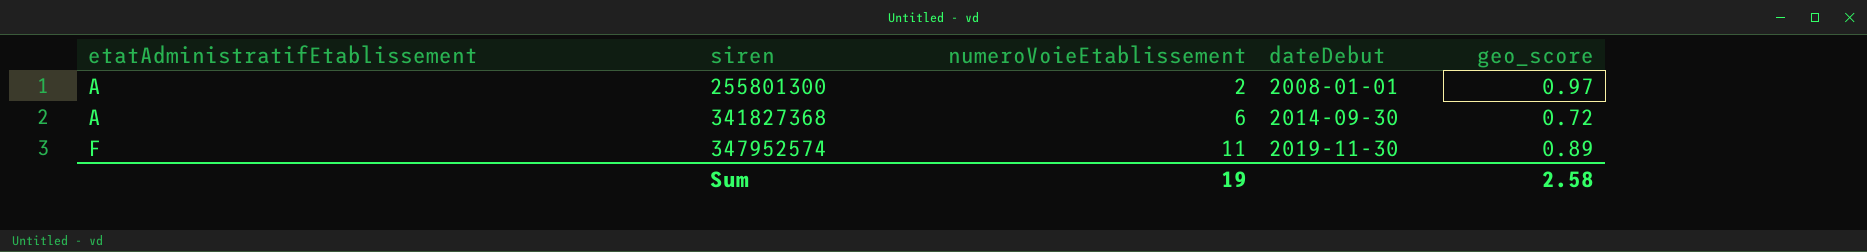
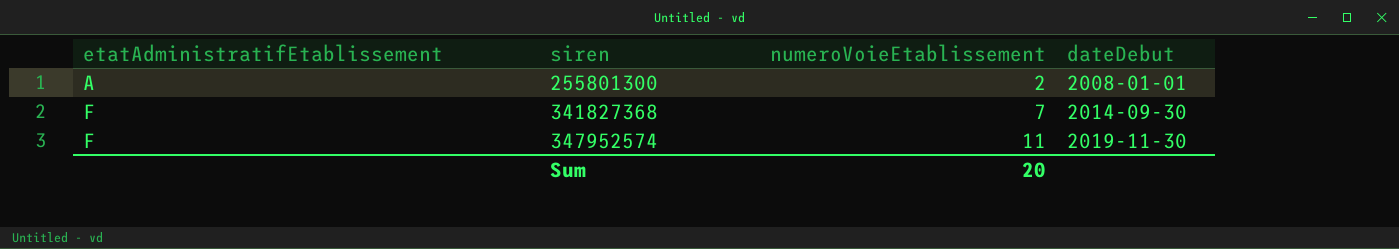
column geo_score | position: 5 -> none
341827368 | etatAdministratifEtablissement: A -> F
341827368 | numeroVoieEtablissement: 6 -> 7
Sum | numeroVoieEtablissement: 19 -> 20

